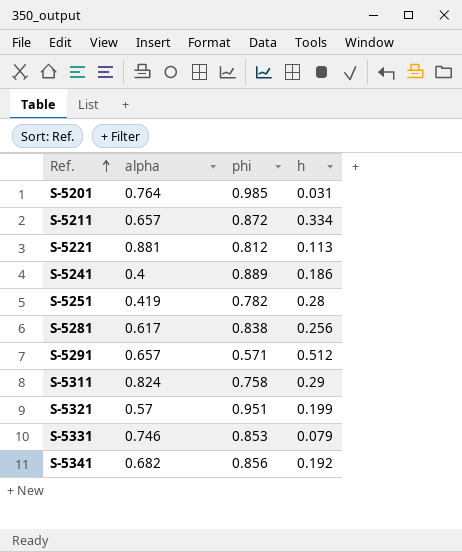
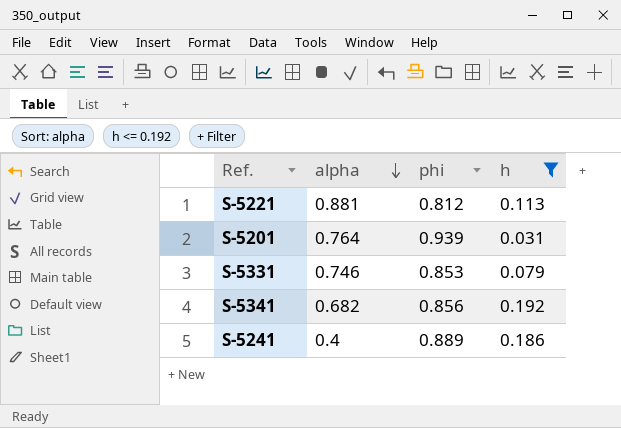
filter: none -> h <= 0.192
row order: Ref. ascending -> alpha descending
S-5201 | phi: 0.985 -> 0.939

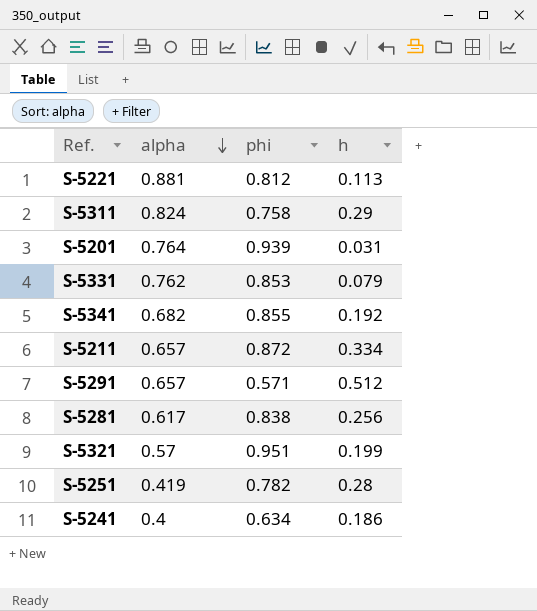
filter: h <= 0.192 -> none
S-5331 | alpha: 0.746 -> 0.762
S-5341 | phi: 0.856 -> 0.855
S-5241 | phi: 0.889 -> 0.634

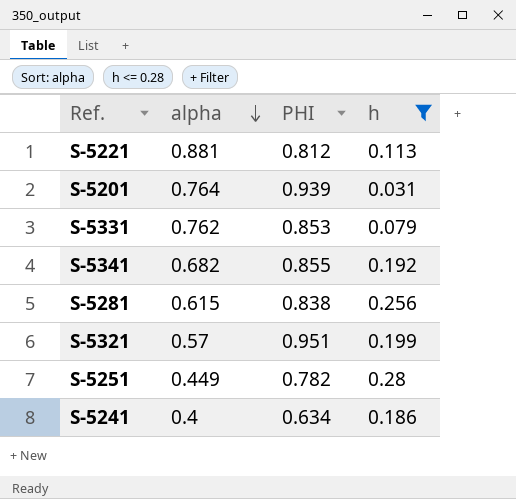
filter: none -> h <= 0.28
column name: phi -> PHI
S-5281 | alpha: 0.617 -> 0.615
S-5251 | alpha: 0.419 -> 0.449

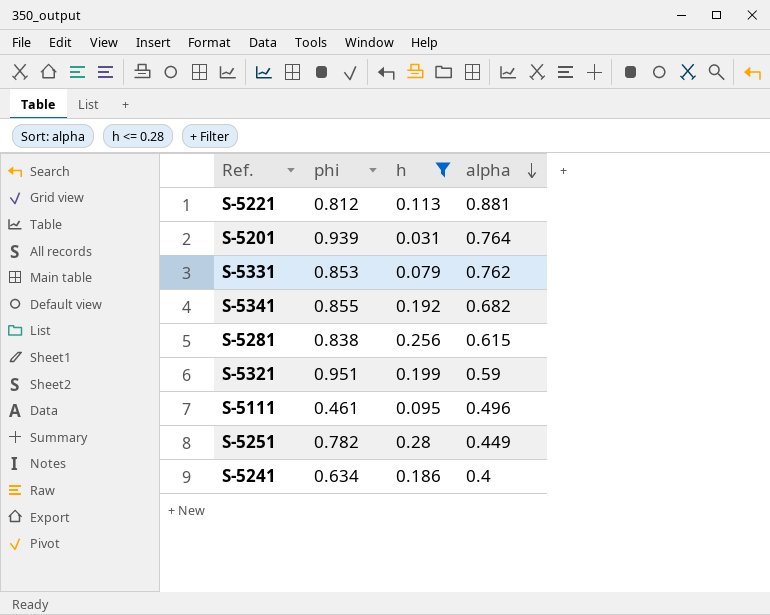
column name: PHI -> phi
column alpha | position: 2 -> 4
S-5321 | alpha: 0.57 -> 0.59
row S-5111: none -> 0.461 | 0.095 | 0.496

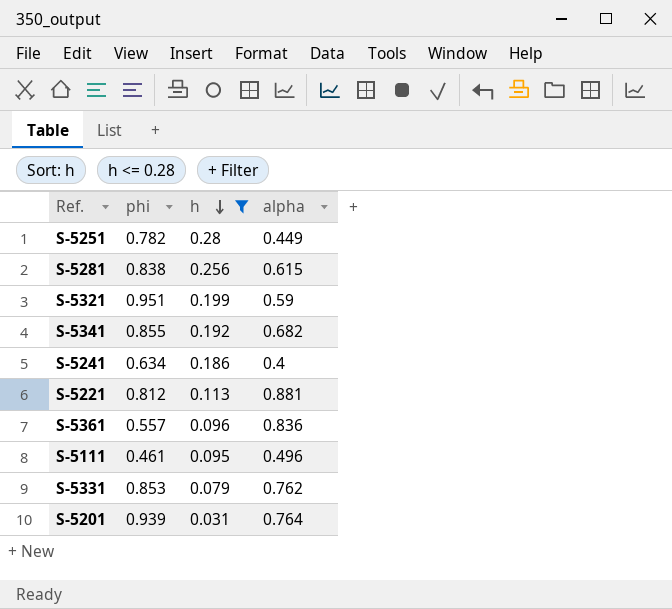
row order: alpha descending -> h descending
row S-5361: none -> 0.557 | 0.096 | 0.836

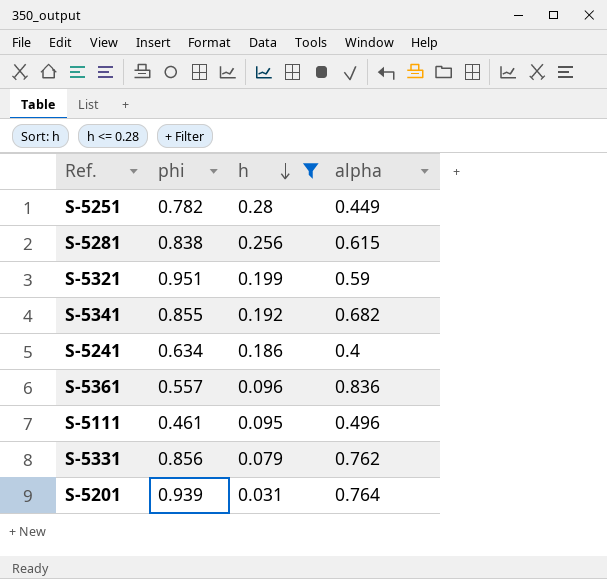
row S-5221: 0.812 | 0.113 | 0.881 -> none
S-5331 | phi: 0.853 -> 0.856

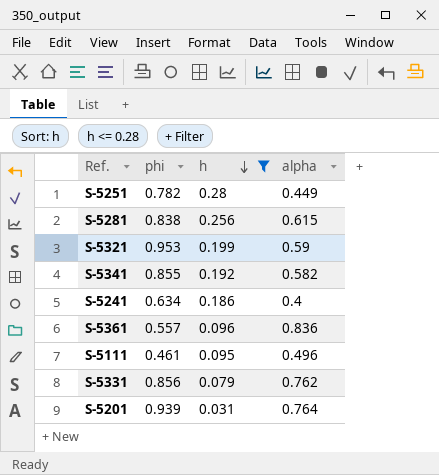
S-5321 | phi: 0.951 -> 0.953
S-5341 | alpha: 0.682 -> 0.582

